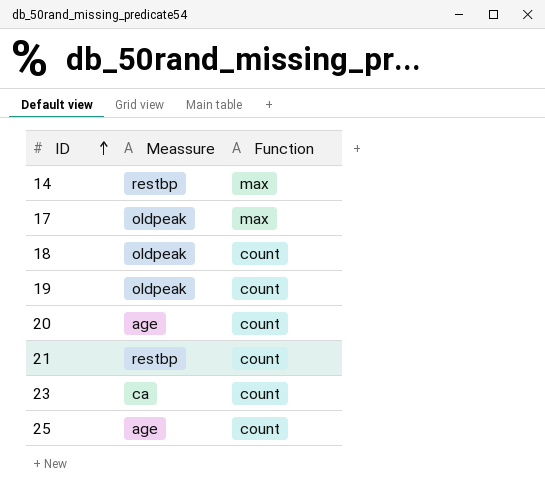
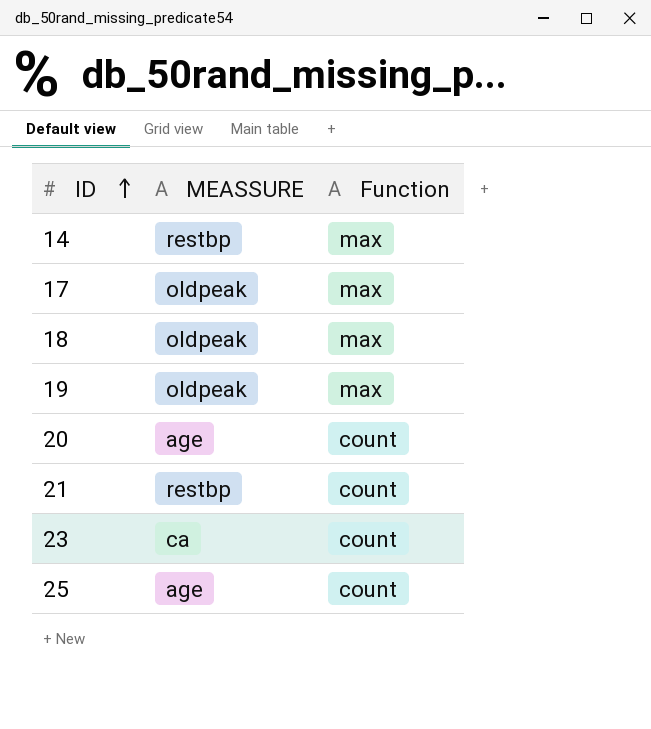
column name: Meassure -> MEASSURE
18 | Function: count -> max
19 | Function: count -> max

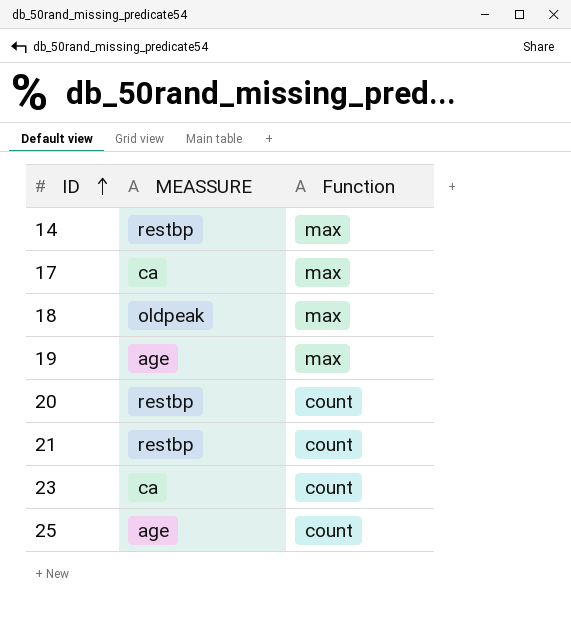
17 | MEASSURE: oldpeak -> ca
19 | MEASSURE: oldpeak -> age
20 | MEASSURE: age -> restbp

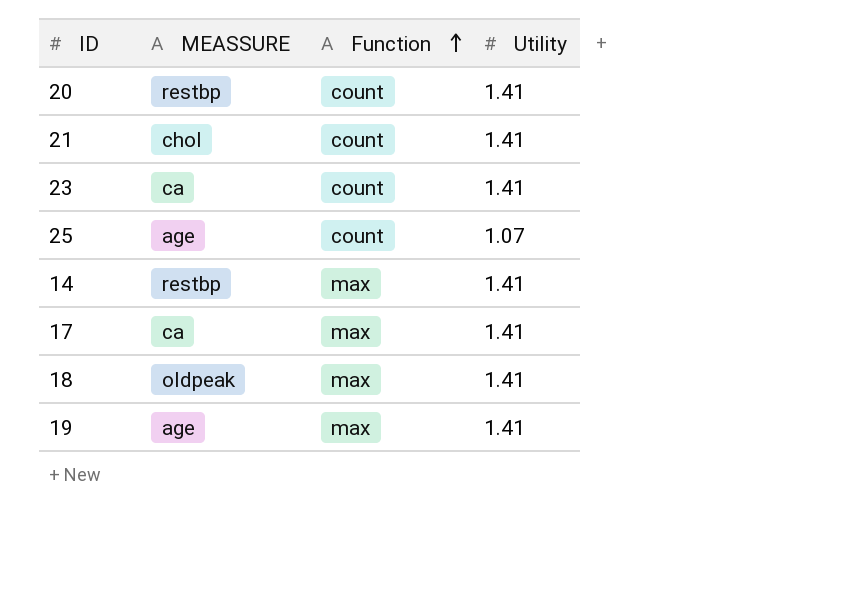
row order: ID ascending -> Function ascending
column Utility | position: none -> 4
21 | MEASSURE: restbp -> chol

